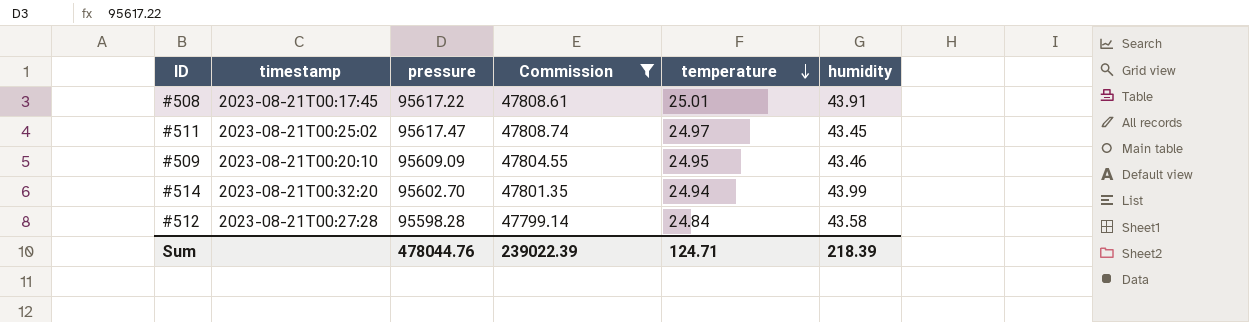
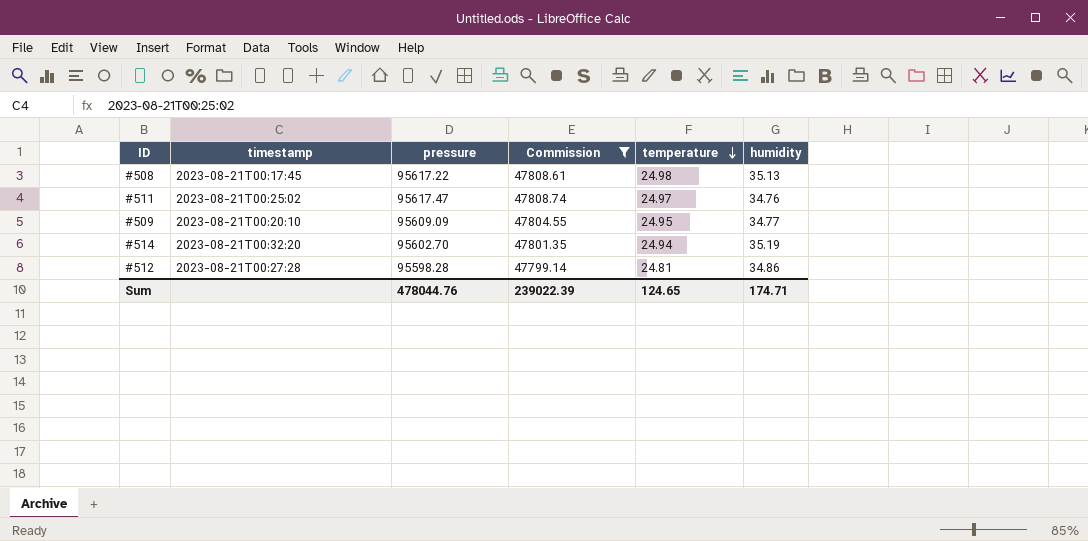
#508 | temperature: 25.01 -> 24.98
#508 | humidity: 43.91 -> 35.13
#511 | humidity: 43.45 -> 34.76
#509 | humidity: 43.46 -> 34.77
#514 | humidity: 43.99 -> 35.19
#512 | temperature: 24.84 -> 24.81
#512 | humidity: 43.58 -> 34.86
Sum | temperature: 124.71 -> 124.65
Sum | humidity: 218.39 -> 174.71

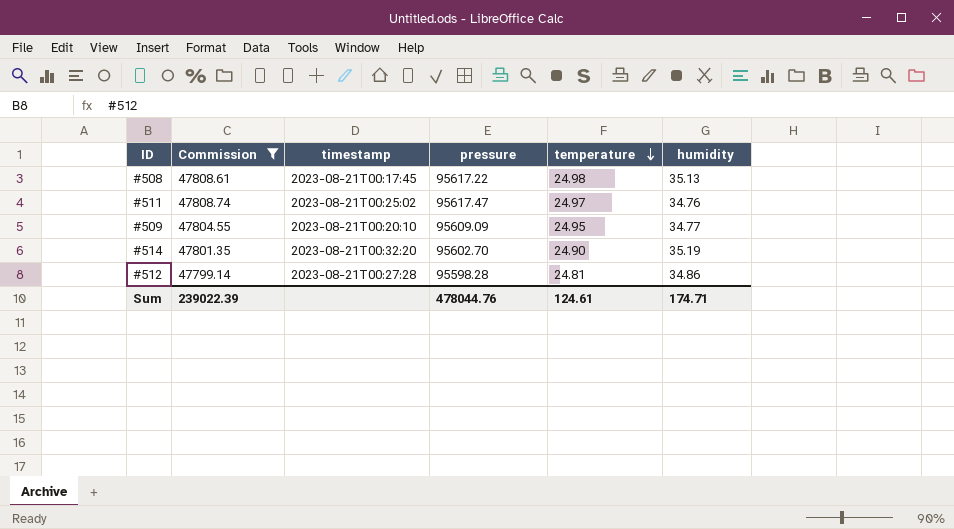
column Commission | position: 4 -> 2
#514 | temperature: 24.94 -> 24.90
Sum | temperature: 124.65 -> 124.61

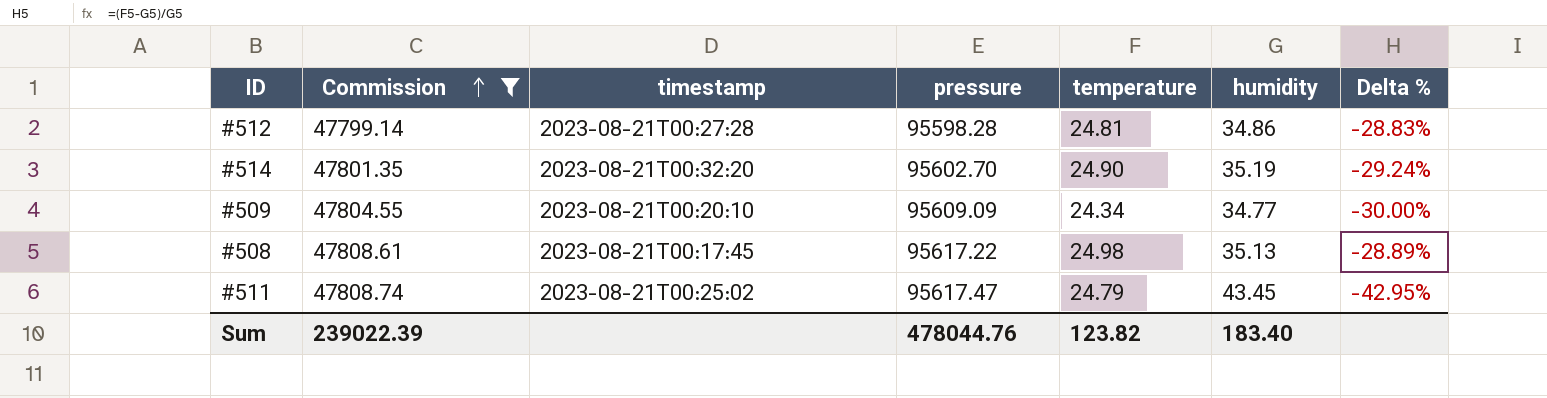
row order: temperature descending -> Commission ascending
column Delta % | formula: none -> ([temperature] - [humidity]) / [humidity]
#509 | temperature: 24.95 -> 24.34
#511 | temperature: 24.97 -> 24.79
#511 | humidity: 34.76 -> 43.45
Sum | temperature: 124.61 -> 123.82
Sum | humidity: 174.71 -> 183.40

